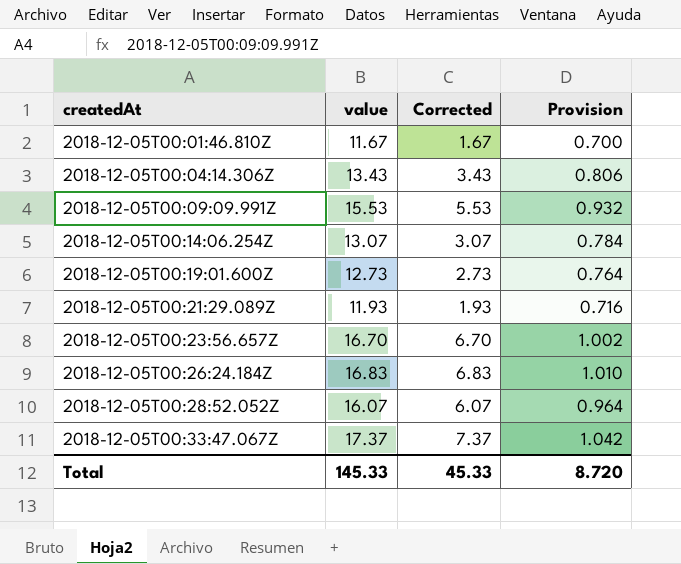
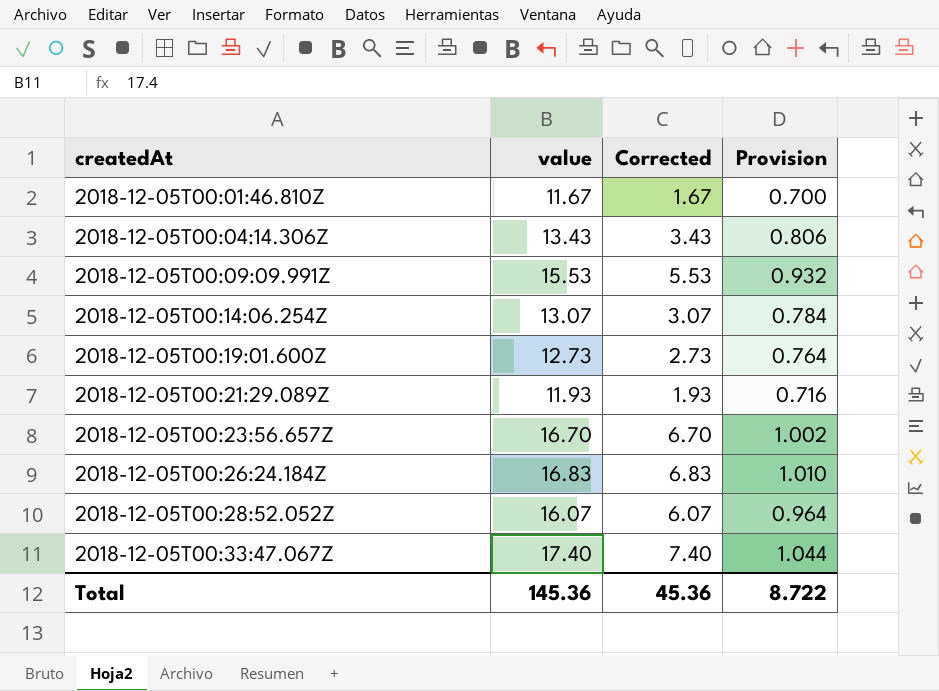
2018-12-05T00:33:47.067Z | value: 17.37 -> 17.40
2018-12-05T00:33:47.067Z | Corrected: 7.37 -> 7.40
2018-12-05T00:33:47.067Z | Provision: 1.042 -> 1.044
Total | value: 145.33 -> 145.36
Total | Corrected: 45.33 -> 45.36
Total | Provision: 8.720 -> 8.722

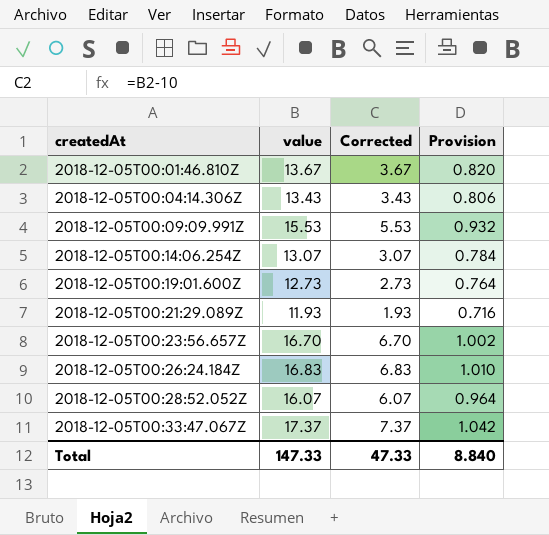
2018-12-05T00:01:46.810Z | value: 11.67 -> 13.67
2018-12-05T00:01:46.810Z | Corrected: 1.67 -> 3.67
2018-12-05T00:01:46.810Z | Provision: 0.700 -> 0.820
2018-12-05T00:33:47.067Z | value: 17.40 -> 17.37
2018-12-05T00:33:47.067Z | Corrected: 7.40 -> 7.37
2018-12-05T00:33:47.067Z | Provision: 1.044 -> 1.042
Total | value: 145.36 -> 147.33
Total | Corrected: 45.36 -> 47.33
Total | Provision: 8.722 -> 8.840

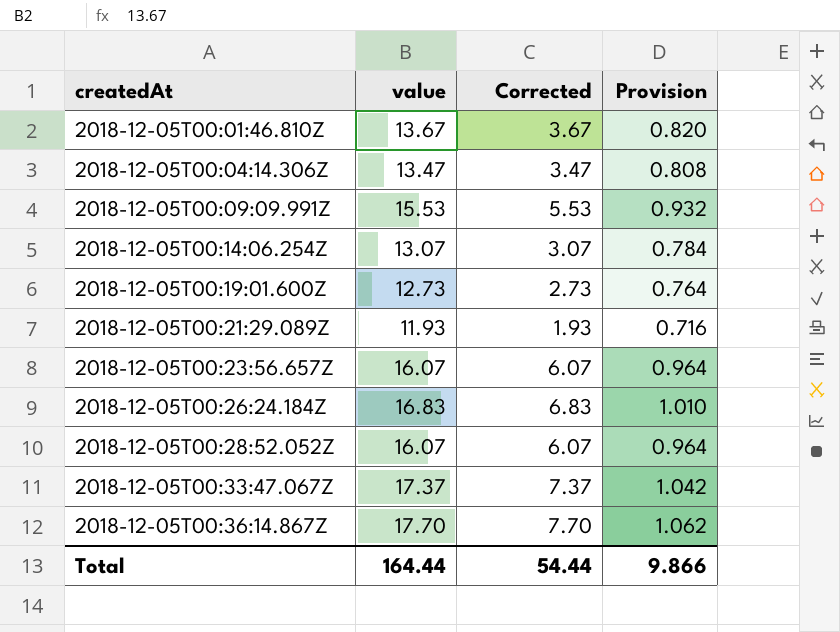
2018-12-05T00:04:14.306Z | value: 13.43 -> 13.47
2018-12-05T00:04:14.306Z | Corrected: 3.43 -> 3.47
2018-12-05T00:04:14.306Z | Provision: 0.806 -> 0.808
2018-12-05T00:23:56.657Z | value: 16.70 -> 16.07
2018-12-05T00:23:56.657Z | Corrected: 6.70 -> 6.07
2018-12-05T00:23:56.657Z | Provision: 1.002 -> 0.964
row 2018-12-05T00:36:14.867Z: none -> 17.70 | 7.70 | 1.062
Total | value: 147.33 -> 164.44
Total | Corrected: 47.33 -> 54.44
Total | Provision: 8.840 -> 9.866

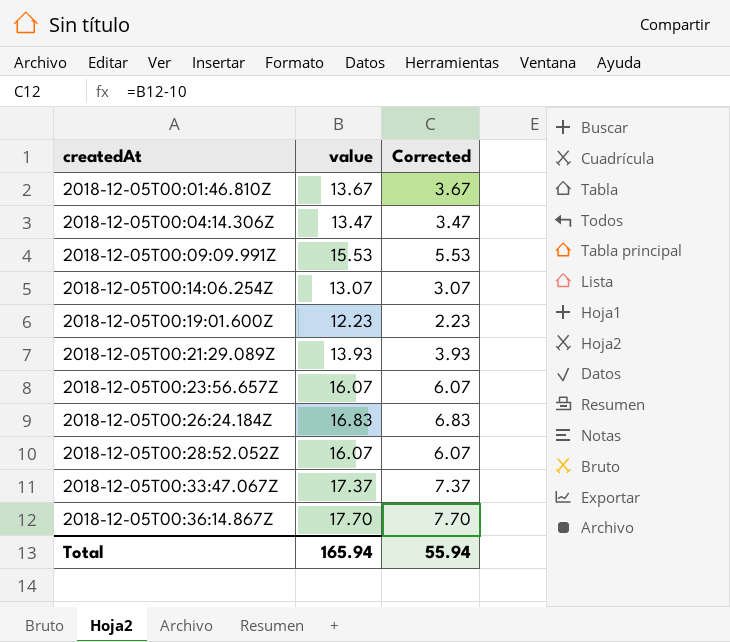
column Provision | formula: [value] * 0.06 -> none
2018-12-05T00:19:01.600Z | value: 12.73 -> 12.23
2018-12-05T00:19:01.600Z | Corrected: 2.73 -> 2.23
2018-12-05T00:21:29.089Z | value: 11.93 -> 13.93
2018-12-05T00:21:29.089Z | Corrected: 1.93 -> 3.93
Total | value: 164.44 -> 165.94
Total | Corrected: 54.44 -> 55.94

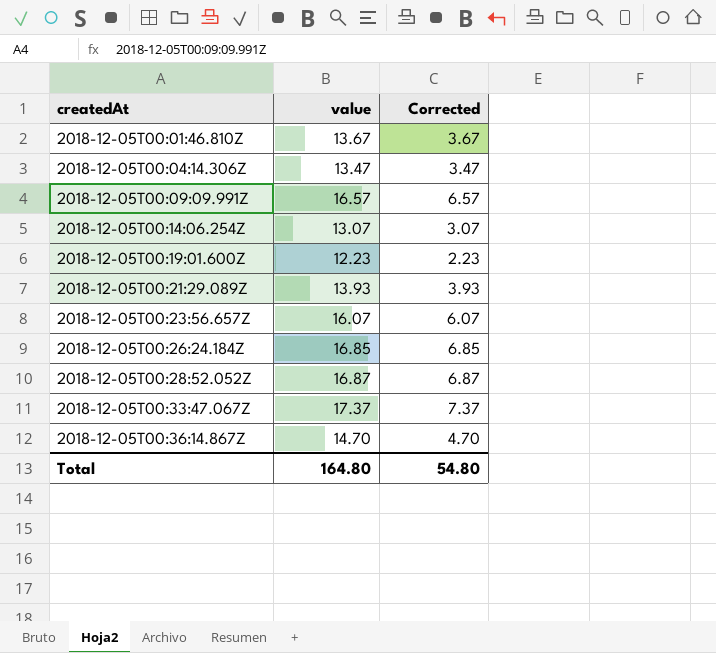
2018-12-05T00:09:09.991Z | value: 15.53 -> 16.57
2018-12-05T00:09:09.991Z | Corrected: 5.53 -> 6.57
2018-12-05T00:26:24.184Z | value: 16.83 -> 16.85
2018-12-05T00:26:24.184Z | Corrected: 6.83 -> 6.85
2018-12-05T00:28:52.052Z | value: 16.07 -> 16.87
2018-12-05T00:28:52.052Z | Corrected: 6.07 -> 6.87
2018-12-05T00:36:14.867Z | value: 17.70 -> 14.70
2018-12-05T00:36:14.867Z | Corrected: 7.70 -> 4.70
Total | value: 165.94 -> 164.80
Total | Corrected: 55.94 -> 54.80

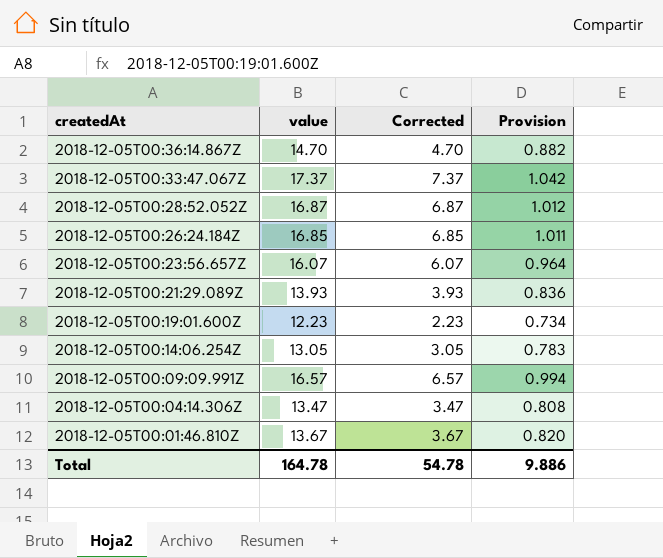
row order: createdAt ascending -> createdAt descending
column Provision | formula: none -> [value] * 0.06
2018-12-05T00:14:06.254Z | value: 13.07 -> 13.05
2018-12-05T00:14:06.254Z | Corrected: 3.07 -> 3.05
Total | value: 164.80 -> 164.78
Total | Corrected: 54.80 -> 54.78

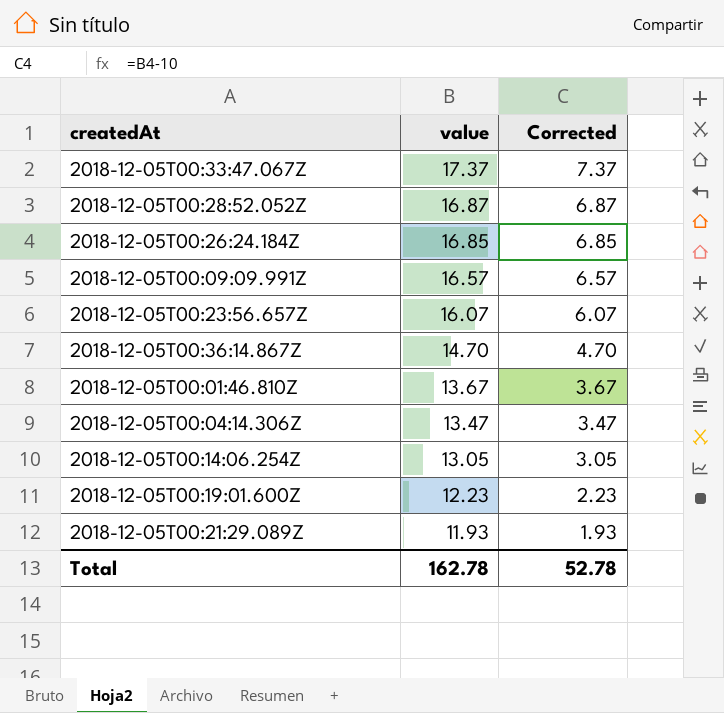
row order: createdAt descending -> value descending
column Provision | formula: [value] * 0.06 -> none
2018-12-05T00:21:29.089Z | value: 13.93 -> 11.93
2018-12-05T00:21:29.089Z | Corrected: 3.93 -> 1.93
Total | value: 164.78 -> 162.78
Total | Corrected: 54.78 -> 52.78

